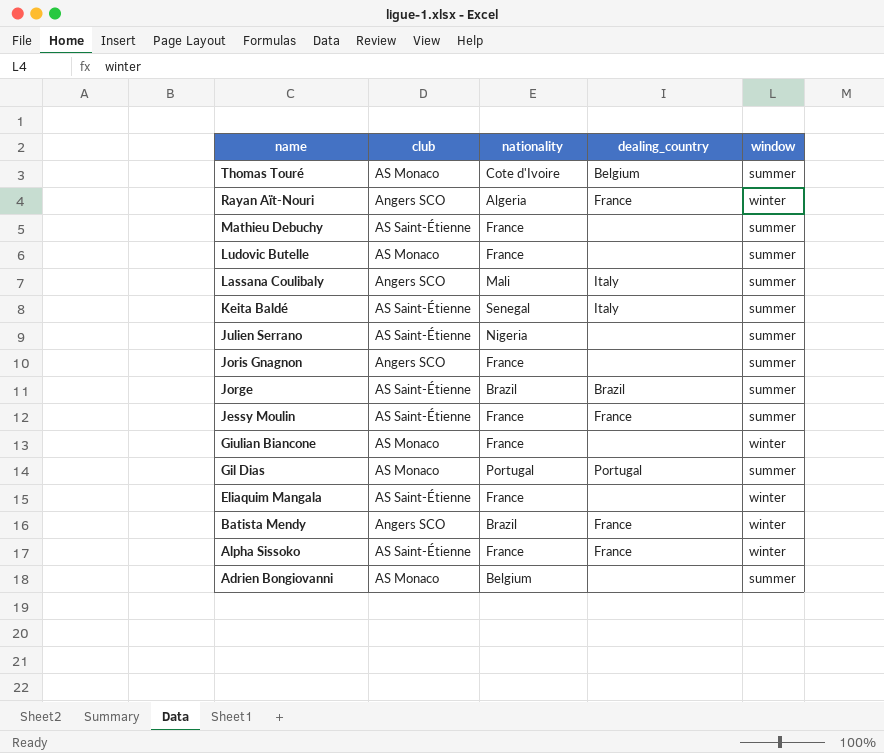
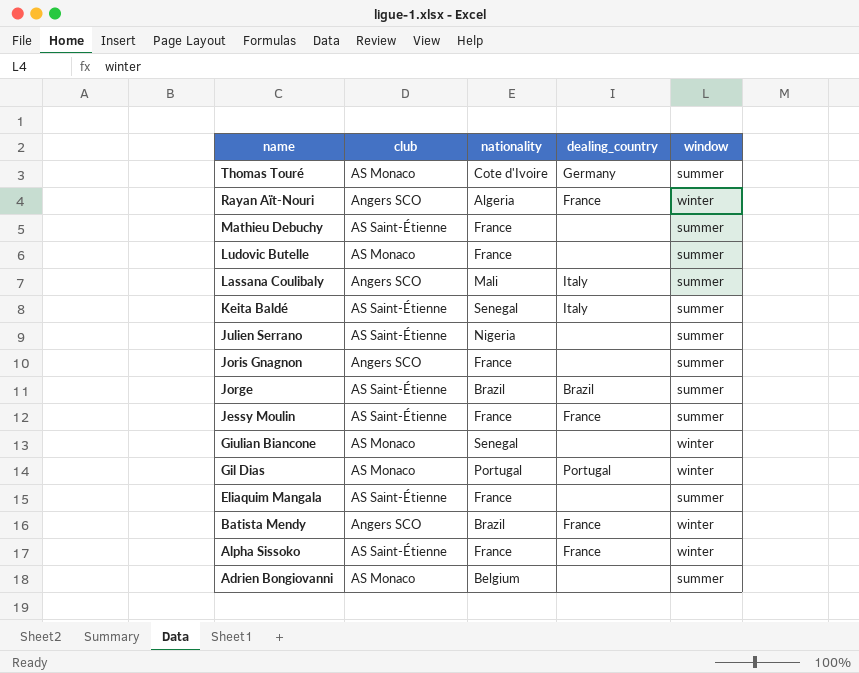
Thomas Touré | dealing_country: Belgium -> Germany
Giulian Biancone | nationality: France -> Senegal
Gil Dias | window: summer -> winter
Eliaquim Mangala | window: winter -> summer

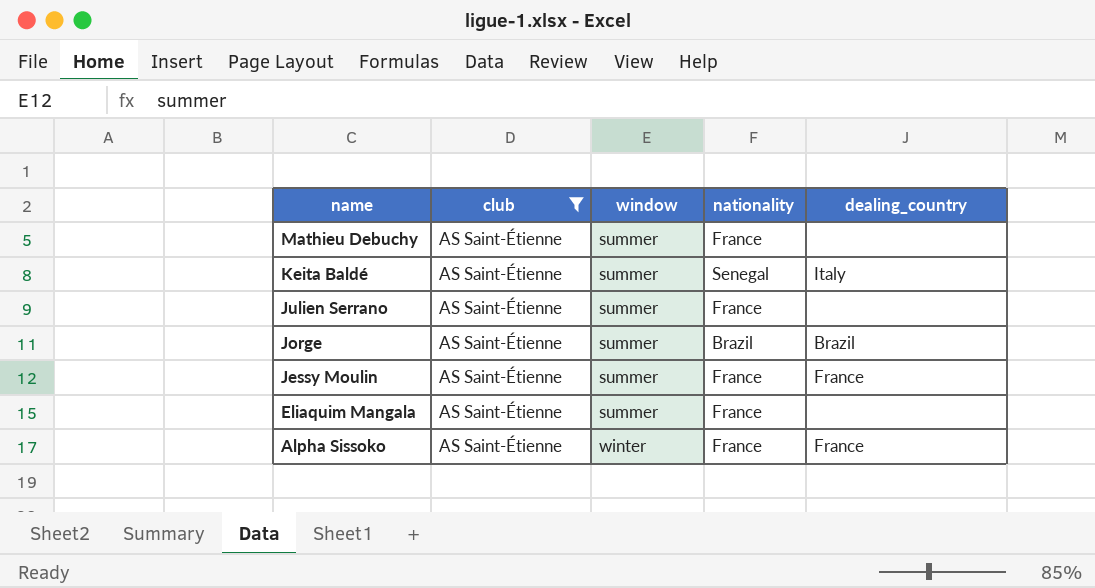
filter: none -> club = AS Saint-Étienne
column window | position: 5 -> 3
Julien Serrano | nationality: Nigeria -> France

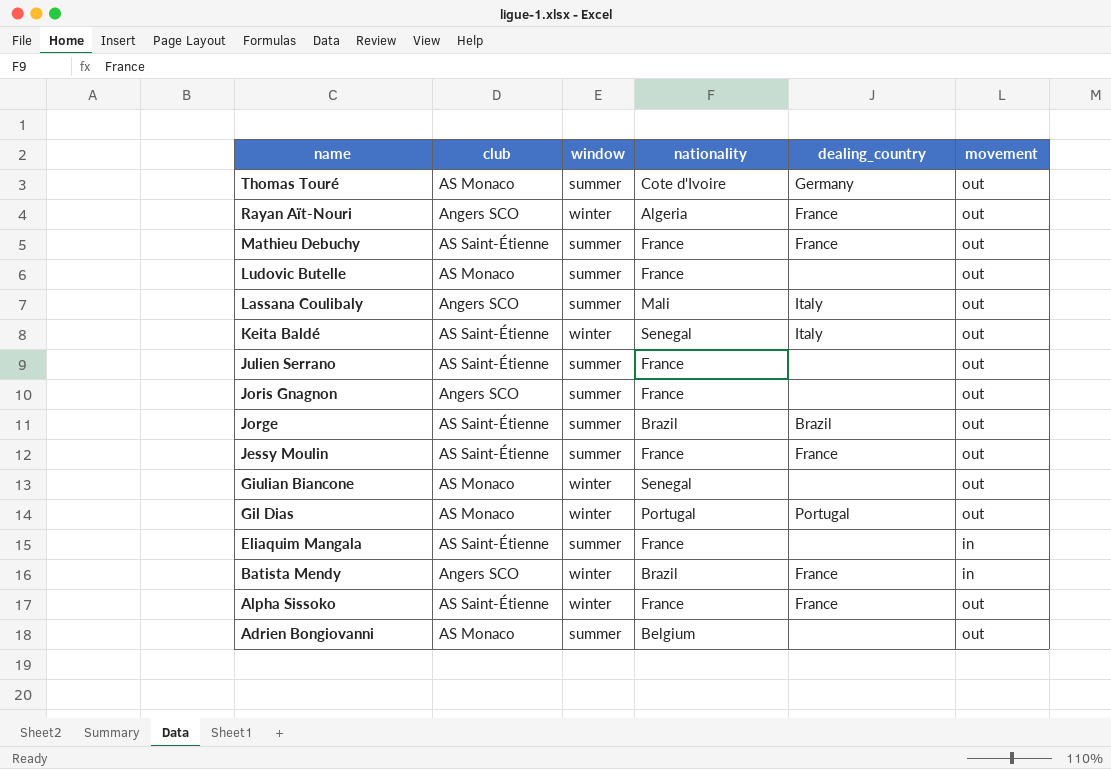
filter: club = AS Saint-Étienne -> none
column movement | position: none -> 6
Mathieu Debuchy | dealing_country: none -> France
Keita Baldé | window: summer -> winter

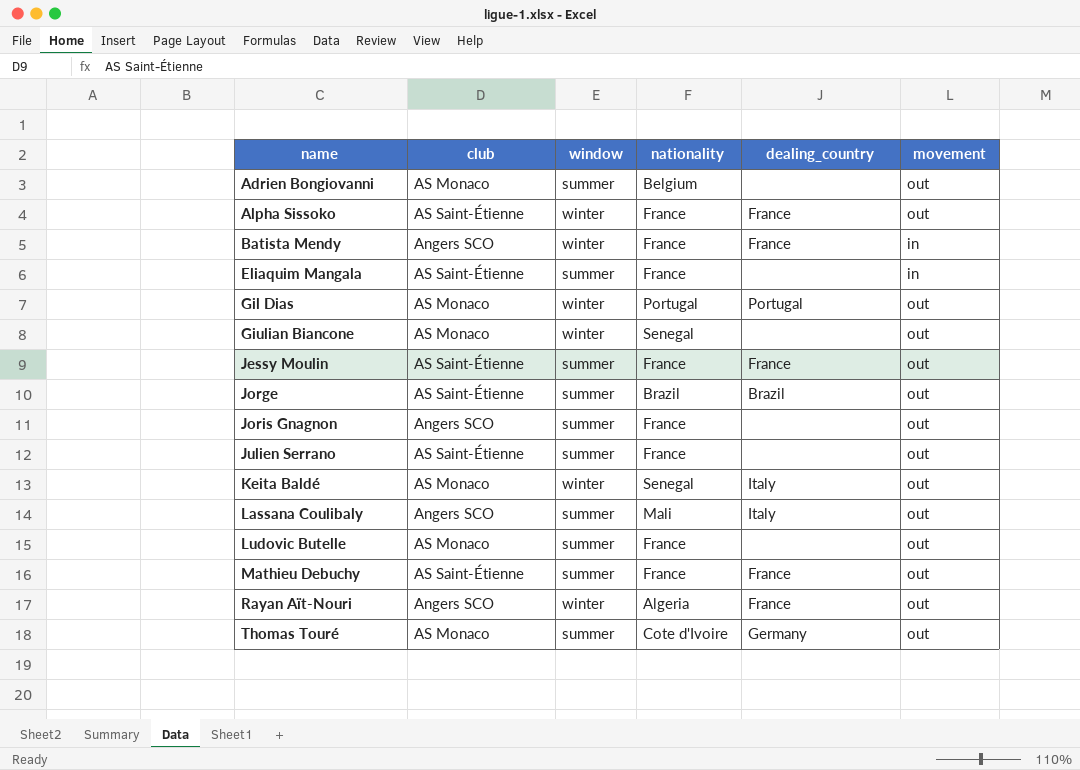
row order: name descending -> name ascending
Batista Mendy | nationality: Brazil -> France
Keita Baldé | club: AS Saint-Étienne -> AS Monaco

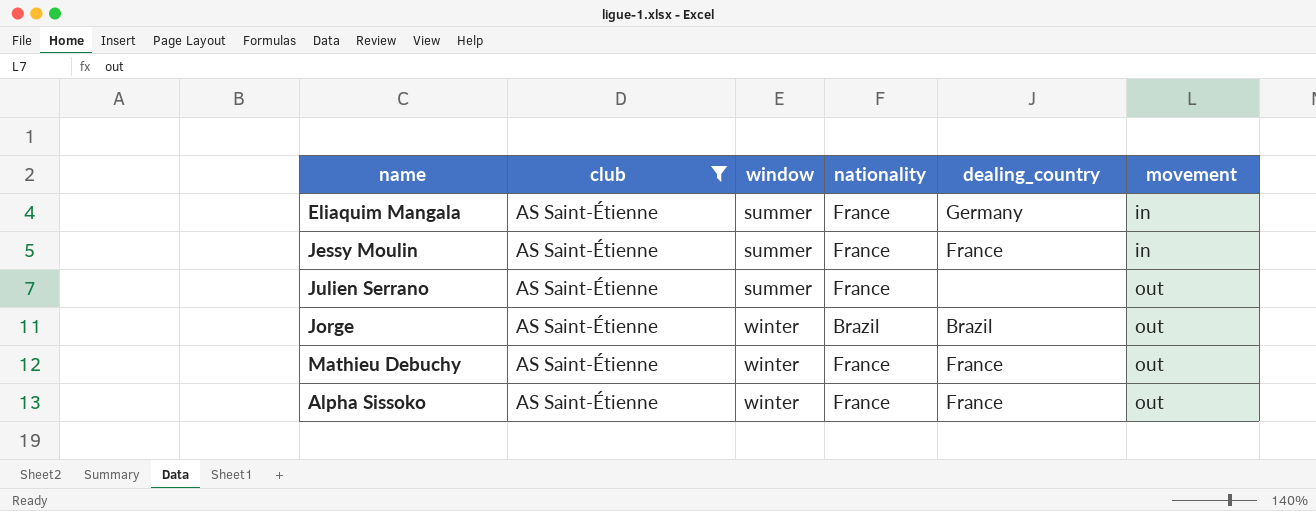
filter: none -> club = AS Saint-Étienne
row order: name ascending -> window ascending
Eliaquim Mangala | dealing_country: none -> Germany
Jessy Moulin | movement: out -> in
Jorge | window: summer -> winter
Mathieu Debuchy | window: summer -> winter

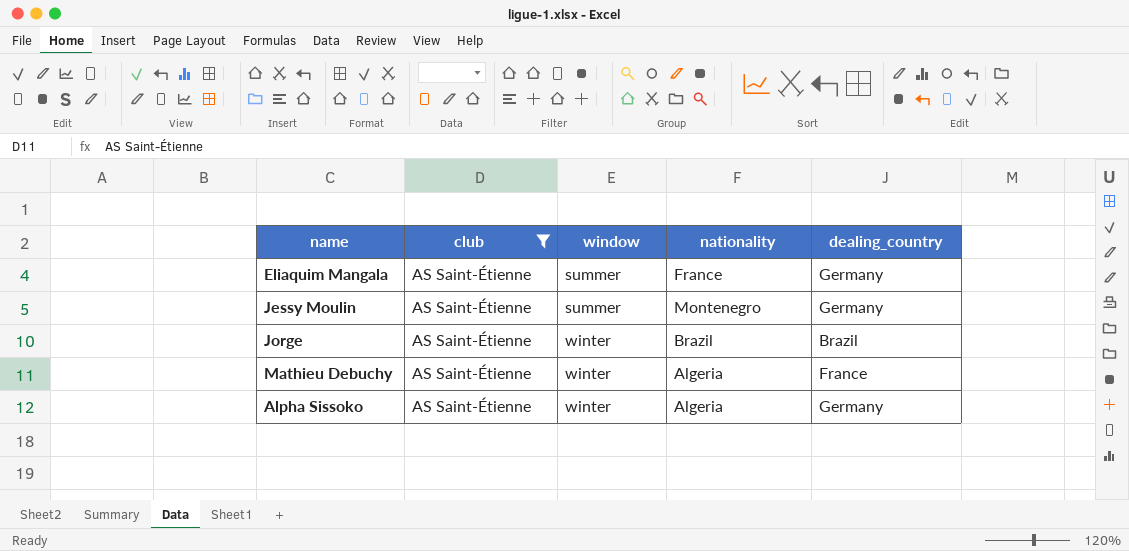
column movement | position: 6 -> none
row Julien Serrano: AS Saint-Étienne | summer | France | none | out -> none
Jessy Moulin | nationality: France -> Montenegro
Jessy Moulin | dealing_country: France -> Germany
Mathieu Debuchy | nationality: France -> Algeria
Alpha Sissoko | nationality: France -> Algeria
Alpha Sissoko | dealing_country: France -> Germany

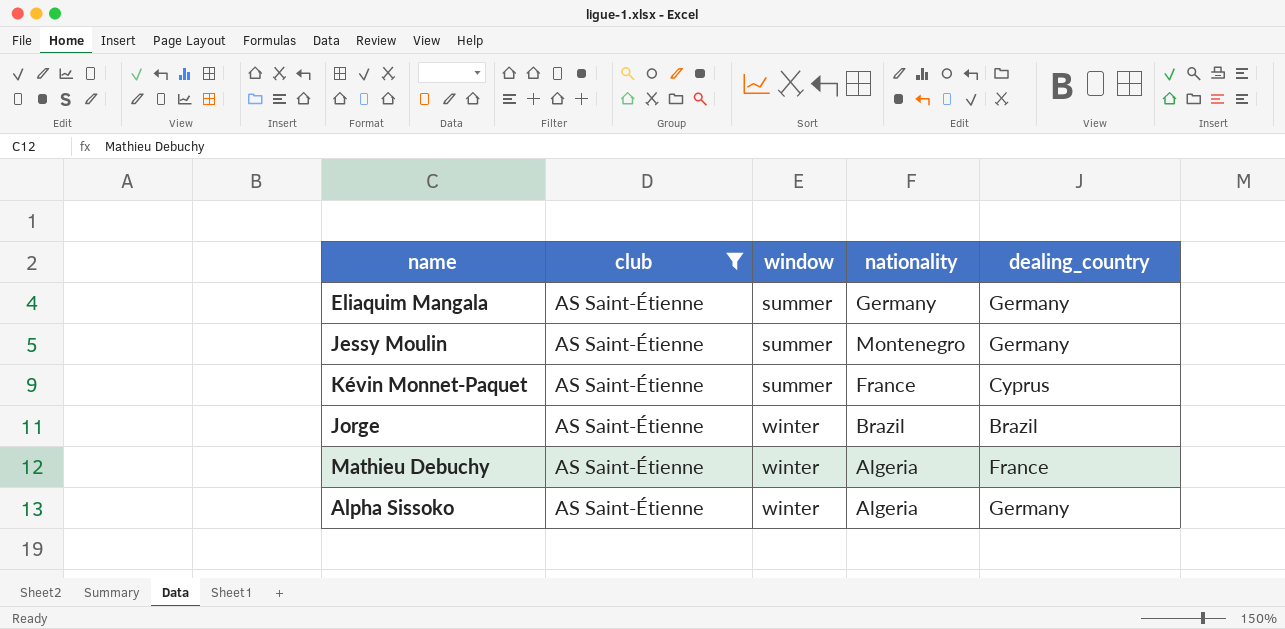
Eliaquim Mangala | nationality: France -> Germany
row Kévin Monnet-Paquet: none -> AS Saint-Étienne | summer | France | Cyprus

